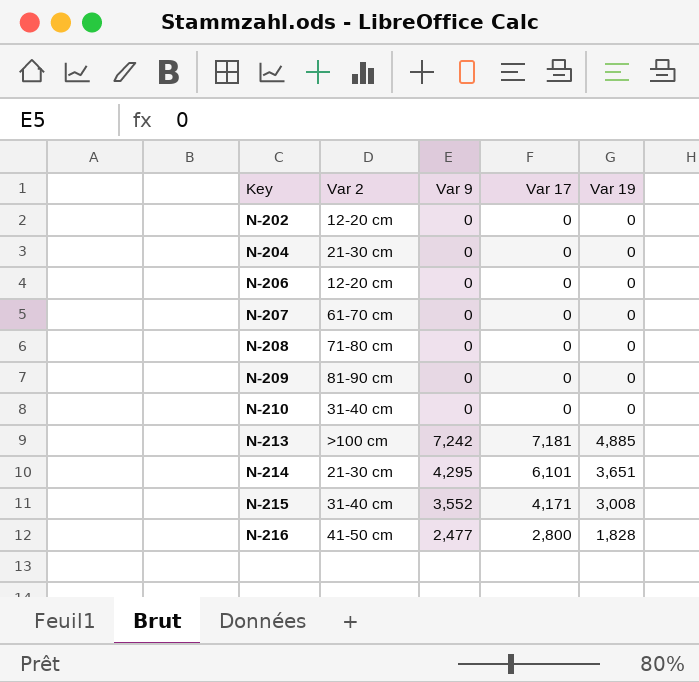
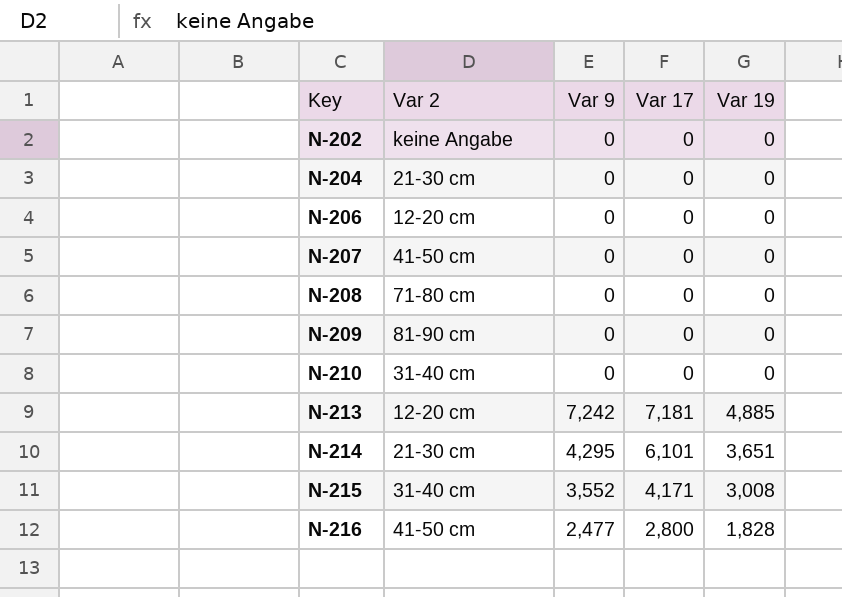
N-202 | Var 2: 12-20 cm -> keine Angabe
N-207 | Var 2: 61-70 cm -> 41-50 cm
N-213 | Var 2: >100 cm -> 12-20 cm

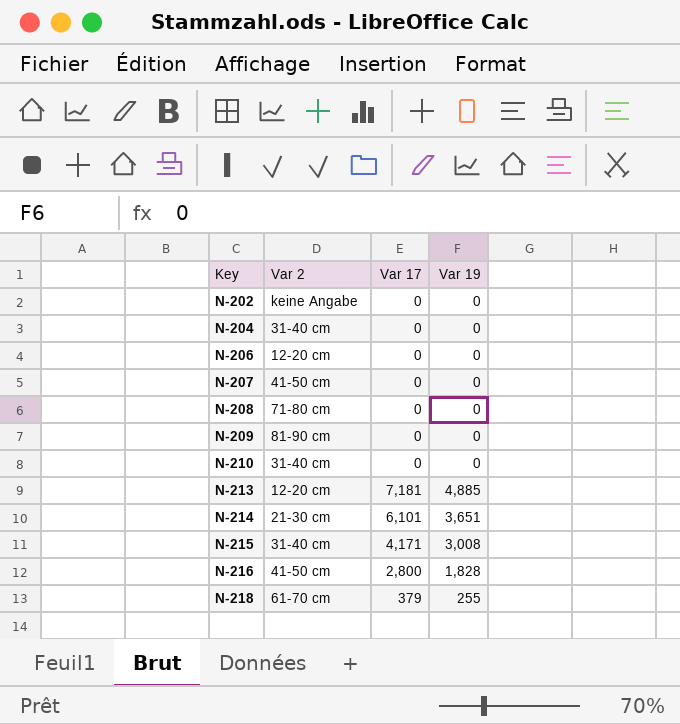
column Var 9 | position: 3 -> none
N-204 | Var 2: 21-30 cm -> 31-40 cm
row N-218: none -> 61-70 cm | 379 | 255

